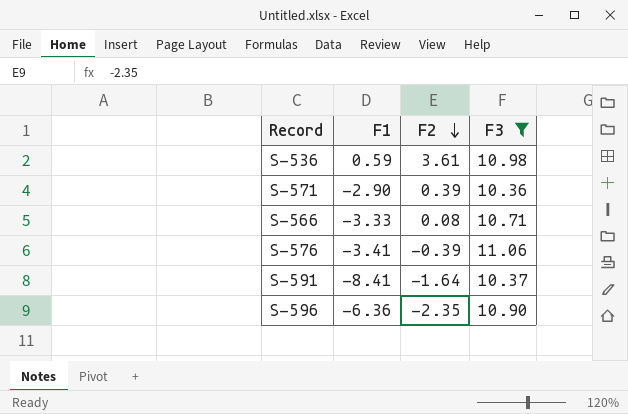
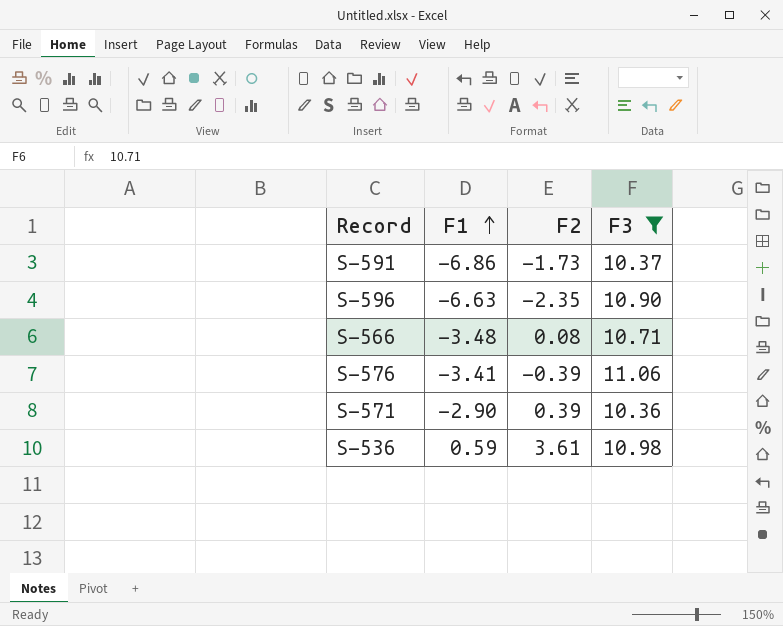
row order: F2 descending -> F1 ascending
S-591 | F1: -8.41 -> -6.86
S-591 | F2: -1.64 -> -1.73
S-596 | F1: -6.36 -> -6.63
S-566 | F1: -3.33 -> -3.48

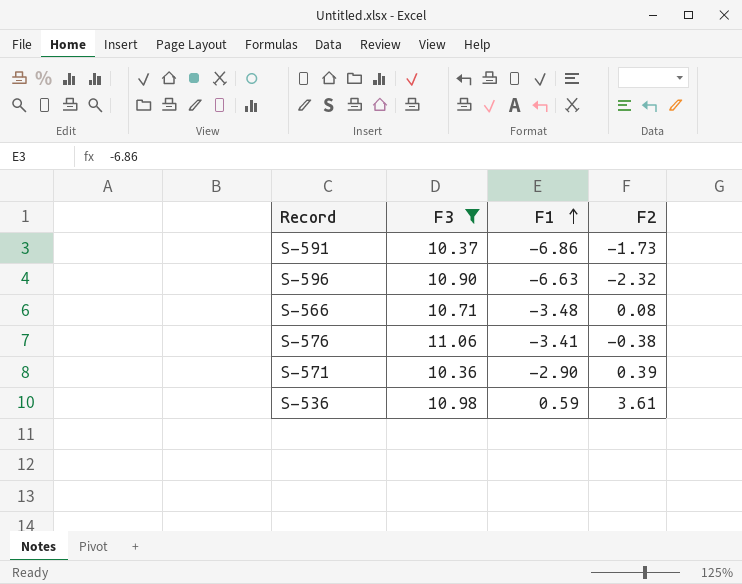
column F3 | position: 4 -> 2
S-596 | F2: -2.35 -> -2.32
S-576 | F2: -0.39 -> -0.38

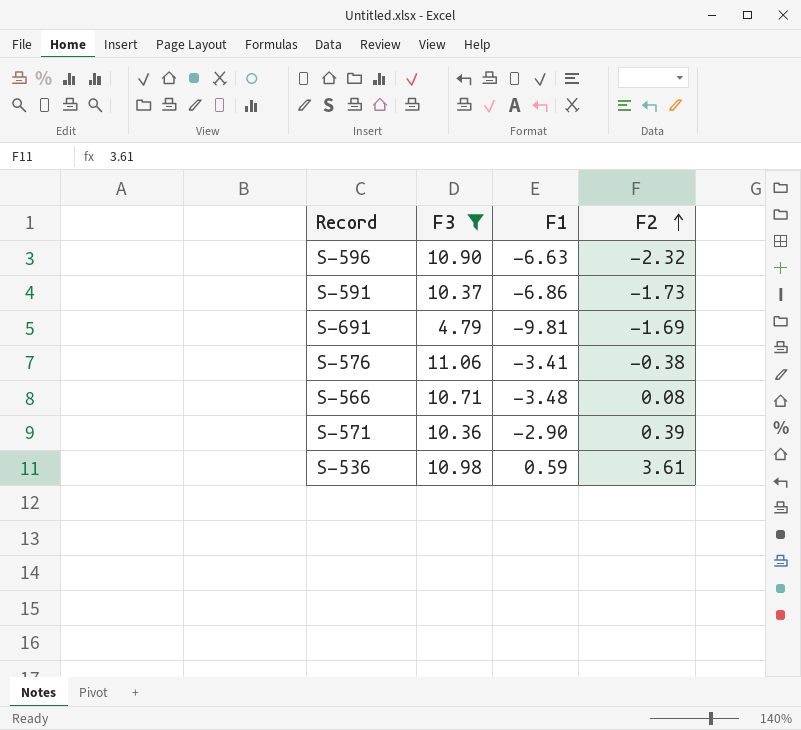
row order: F1 ascending -> F2 ascending
row S-691: none -> 4.79 | -9.81 | -1.69

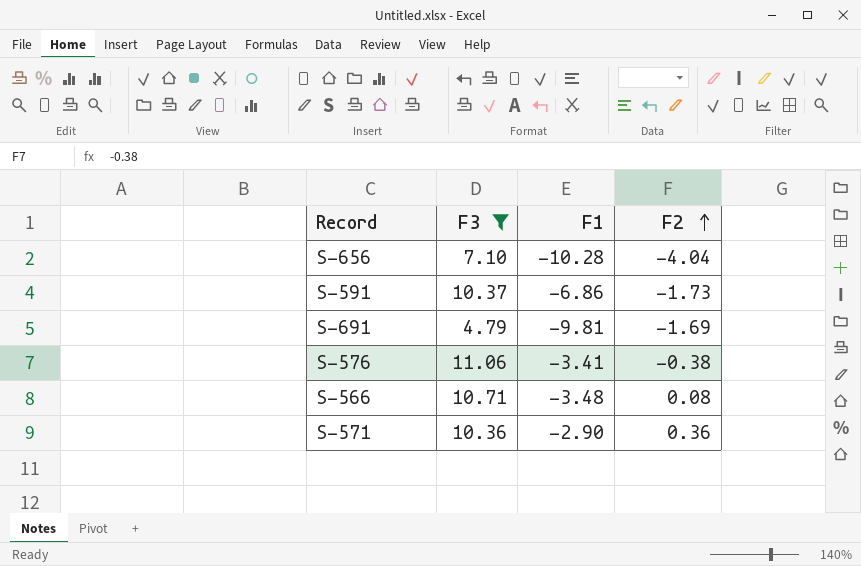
row S-596: 10.90 | -6.63 | -2.32 -> none
row S-536: 10.98 | 0.59 | 3.61 -> none
row S-656: none -> 7.10 | -10.28 | -4.04
S-571 | F2: 0.39 -> 0.36

